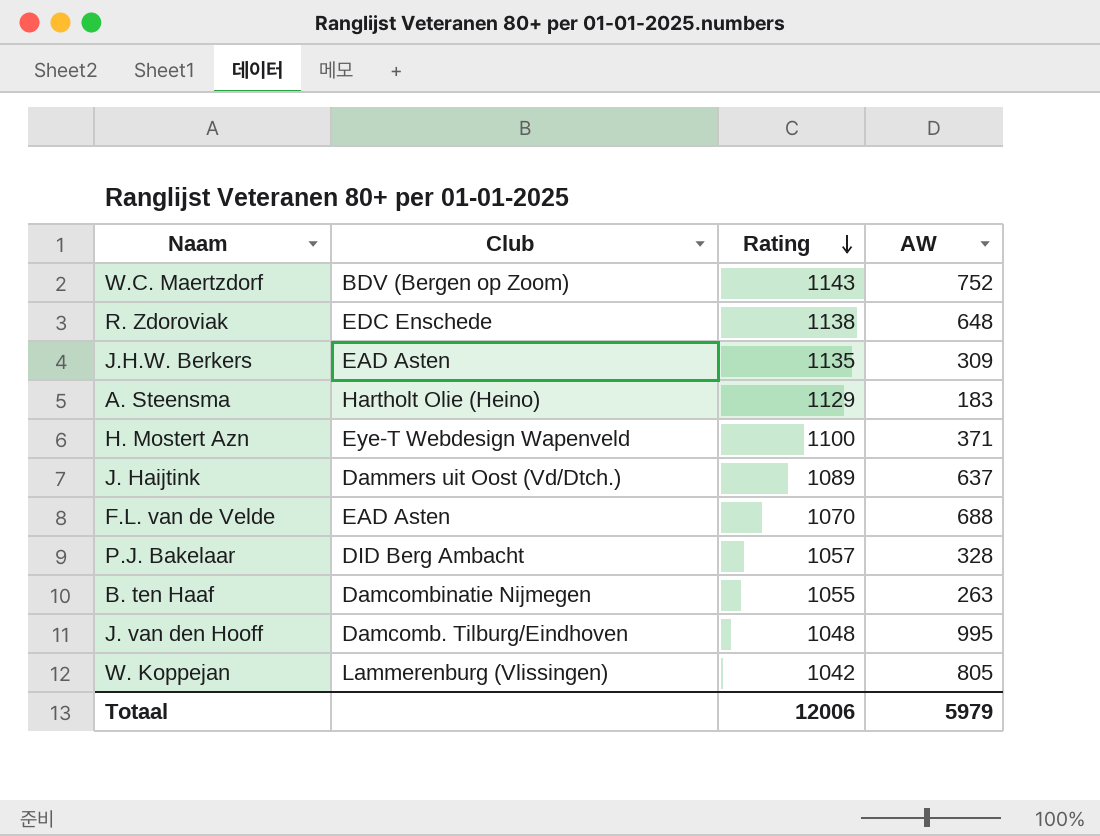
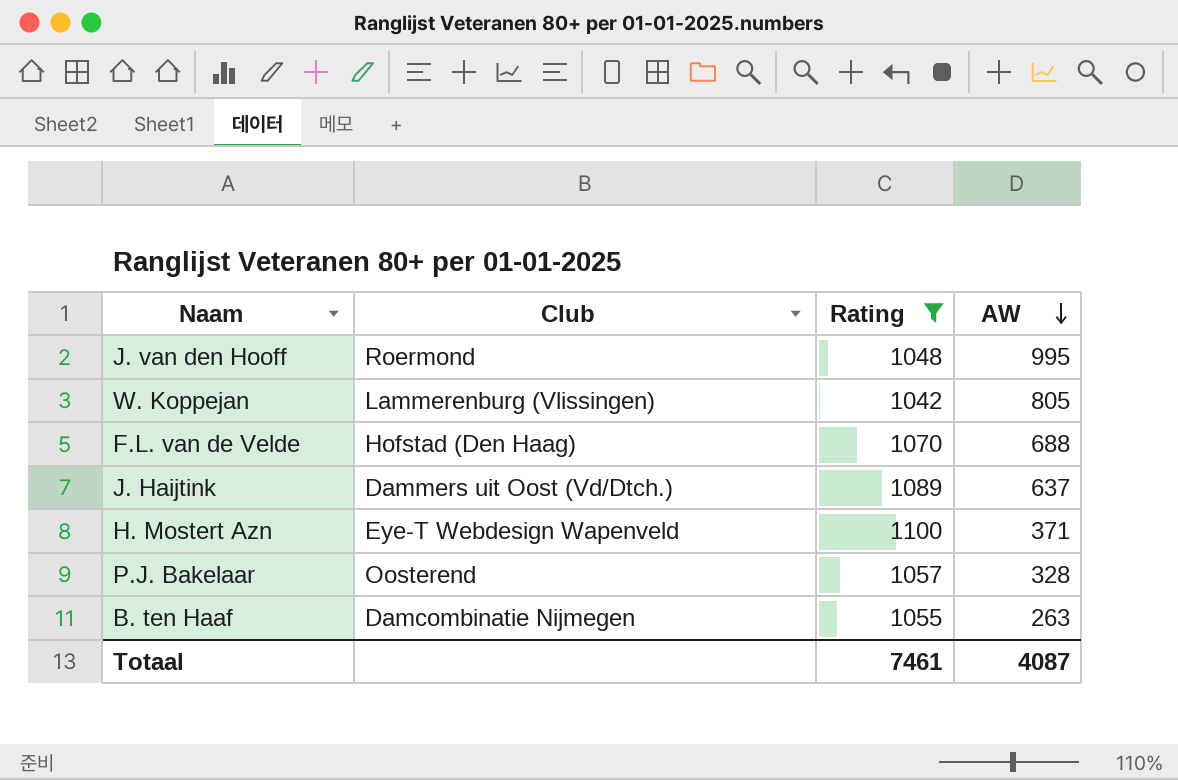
filter: none -> Rating <= 1100
row order: Rating descending -> AW descending
J. van den Hooff | Club: Damcomb. Tilburg/Eindhoven -> Roermond
F.L. van de Velde | Club: EAD Asten -> Hofstad (Den Haag)
P.J. Bakelaar | Club: DID Berg Ambacht -> Oosterend
Totaal | Rating: 12006 -> 7461
Totaal | AW: 5979 -> 4087

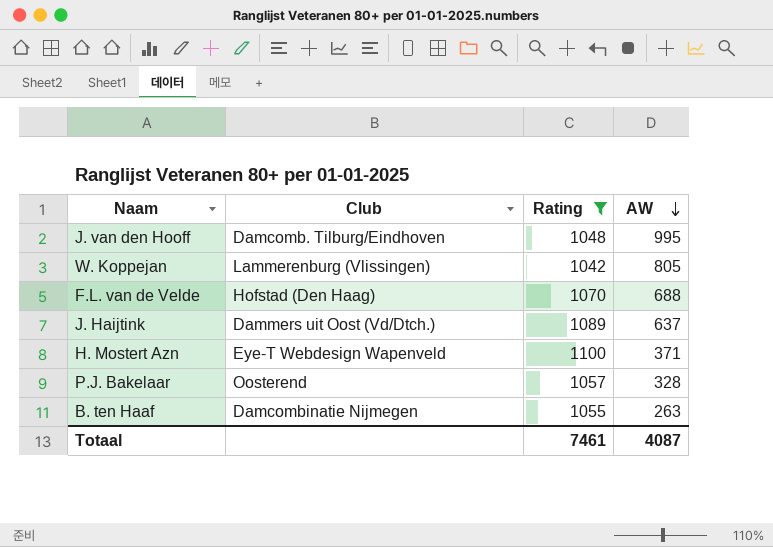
J. van den Hooff | Club: Roermond -> Damcomb. Tilburg/Eindhoven

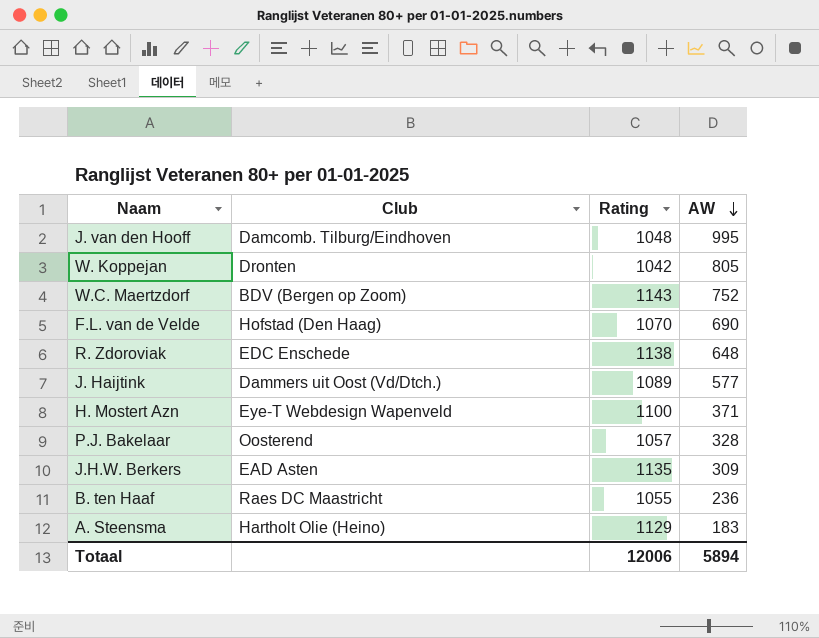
filter: Rating <= 1100 -> none
W. Koppejan | Club: Lammerenburg (Vlissingen) -> Dronten
F.L. van de Velde | AW: 688 -> 690
J. Haijtink | AW: 637 -> 577
B. ten Haaf | Club: Damcombinatie Nijmegen -> Raes DC Maastricht
B. ten Haaf | AW: 263 -> 236
Totaal | Rating: 7461 -> 12006
Totaal | AW: 4087 -> 5894

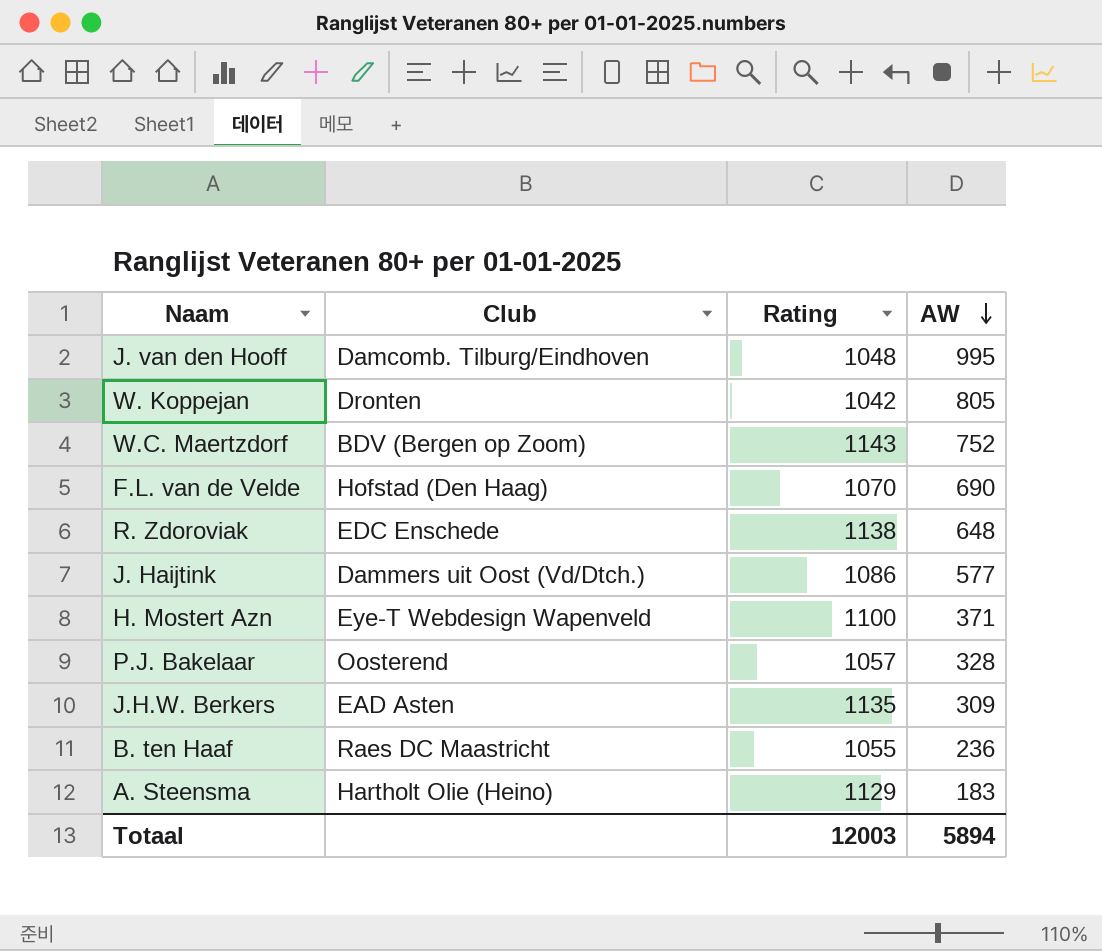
J. Haijtink | Rating: 1089 -> 1086
Totaal | Rating: 12006 -> 12003

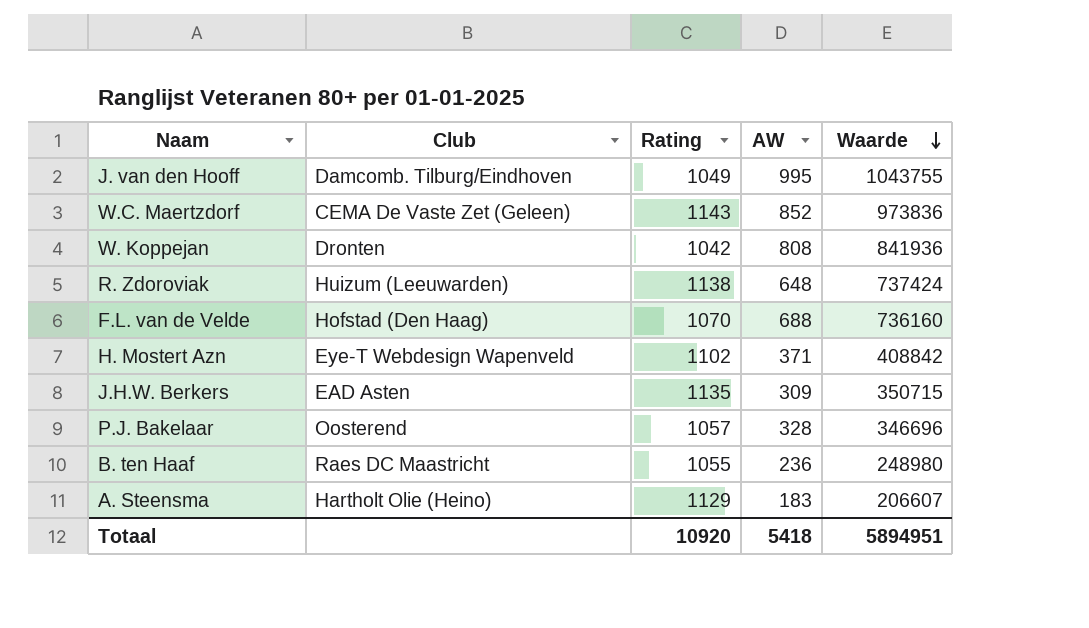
row order: AW descending -> Waarde descending
column Waarde | formula: none -> [Rating] * [AW]
row J. Haijtink: Dammers uit Oost (Vd/Dtch.) | 1086 | 577 -> none
J. van den Hooff | Rating: 1048 -> 1049
W.C. Maertzdorf | Club: BDV (Bergen op Zoom) -> CEMA De Vaste Zet (Geleen)
W.C. Maertzdorf | AW: 752 -> 852
W. Koppejan | AW: 805 -> 808
R. Zdoroviak | Club: EDC Enschede -> Huizum (Leeuwarden)
F.L. van de Velde | AW: 690 -> 688
H. Mostert Azn | Rating: 1100 -> 1102
Totaal | Rating: 12003 -> 10920
Totaal | AW: 5894 -> 5418

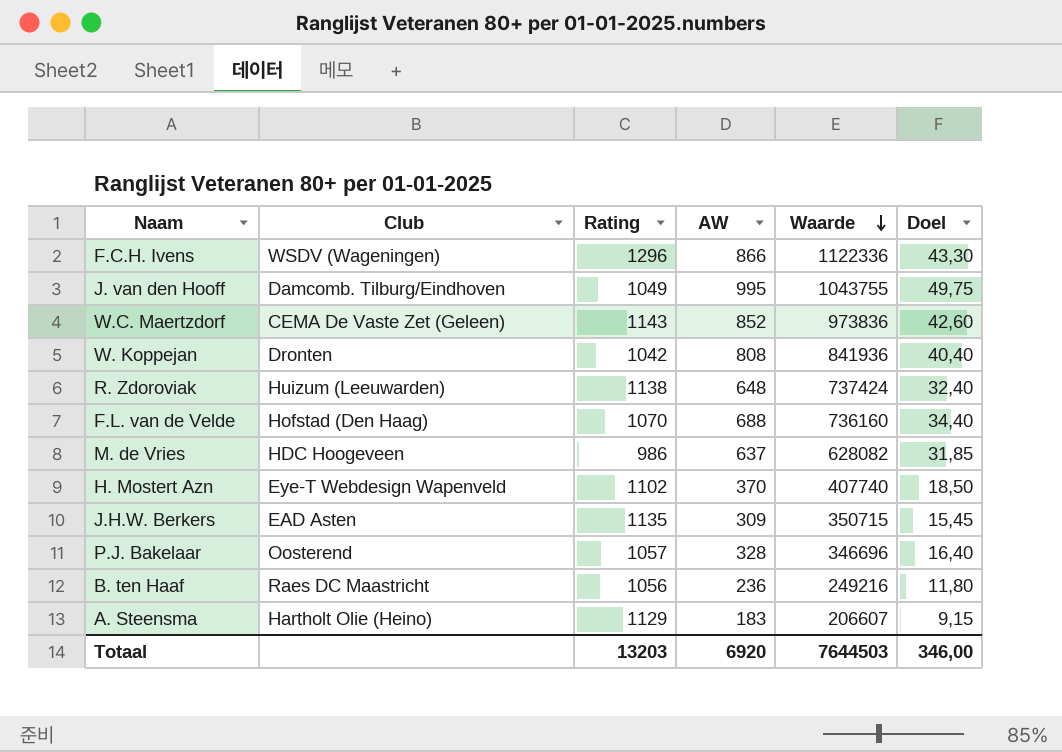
column Doel | formula: none -> [AW] * 0,05
row F.C.H. Ivens: none -> WSDV (Wageningen) | 1296 | 866 | 1122336 | 43,30
row M. de Vries: none -> HDC Hoogeveen | 986 | 637 | 628082 | 31,85
H. Mostert Azn | AW: 371 -> 370
H. Mostert Azn | Waarde: 408842 -> 407740
B. ten Haaf | Rating: 1055 -> 1056
B. ten Haaf | Waarde: 248980 -> 249216
Totaal | Rating: 10920 -> 13203
Totaal | AW: 5418 -> 6920
Totaal | Waarde: 5894951 -> 7644503

